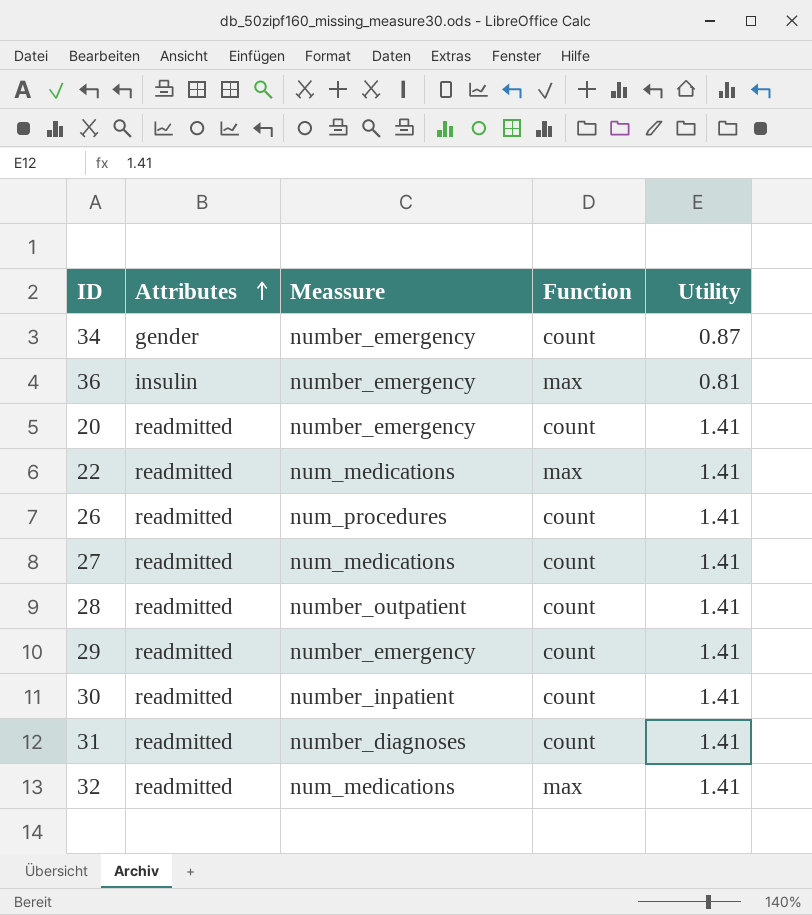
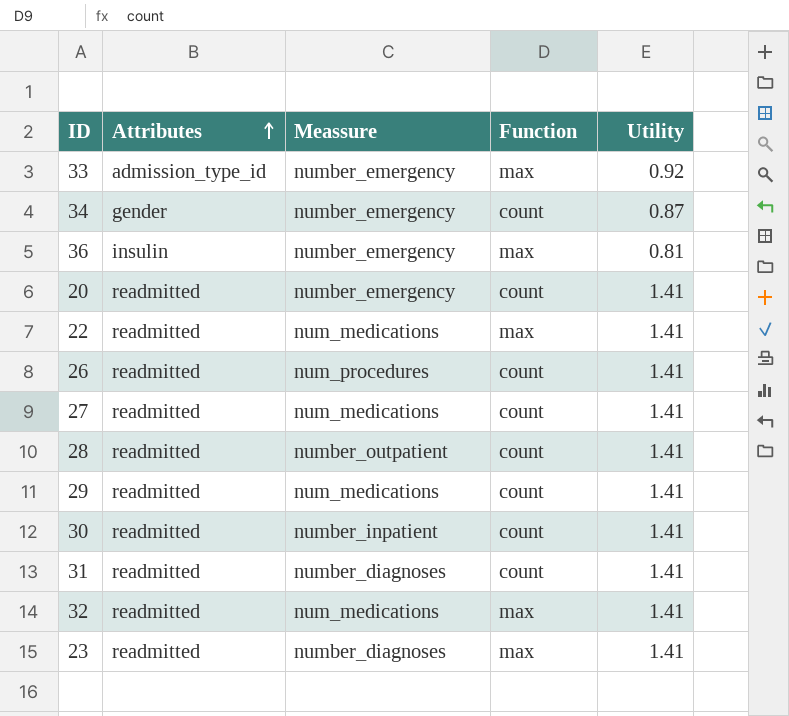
row 33: none -> admission_type_id | number_emergency | max | 0.92
29 | Meassure: number_emergency -> num_medications
row 23: none -> readmitted | number_diagnoses | max | 1.41

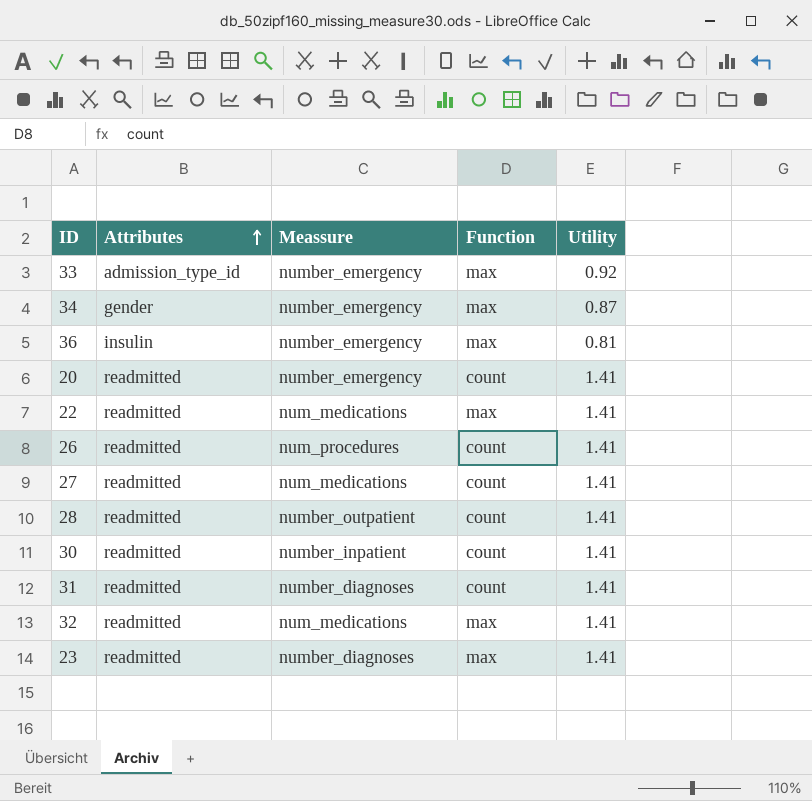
row 29: readmitted | num_medications | count | 1.41 -> none
34 | Function: count -> max

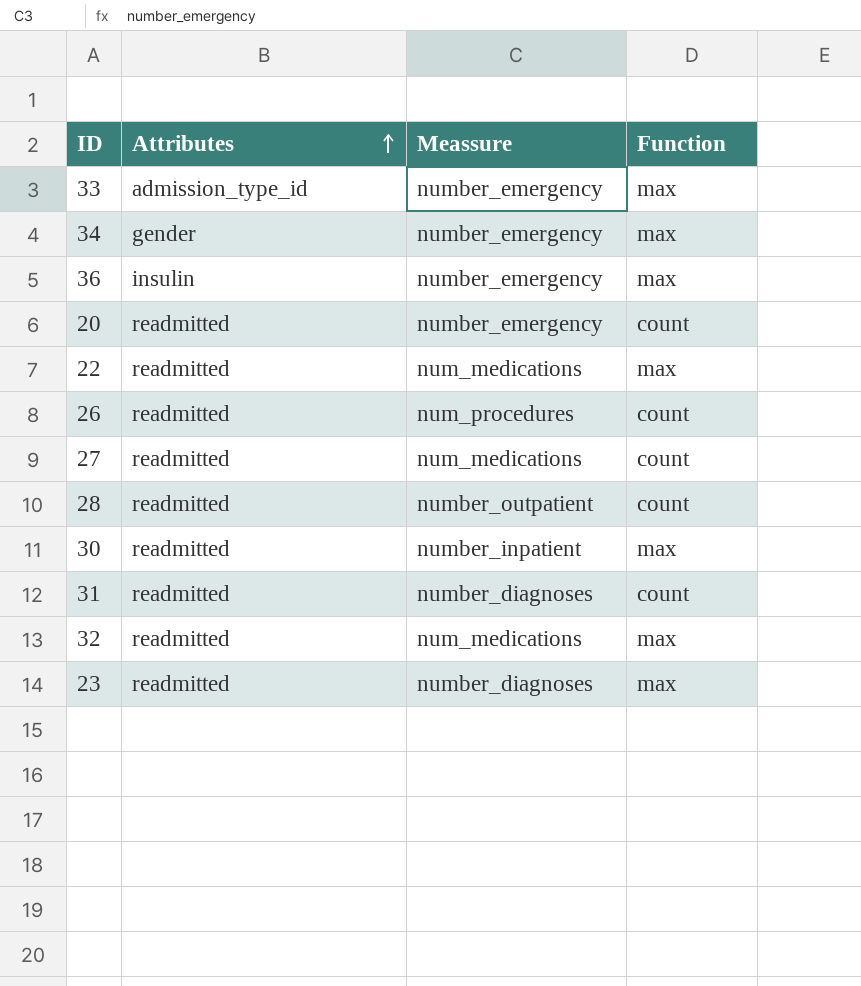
column Utility | position: 5 -> none
30 | Function: count -> max

